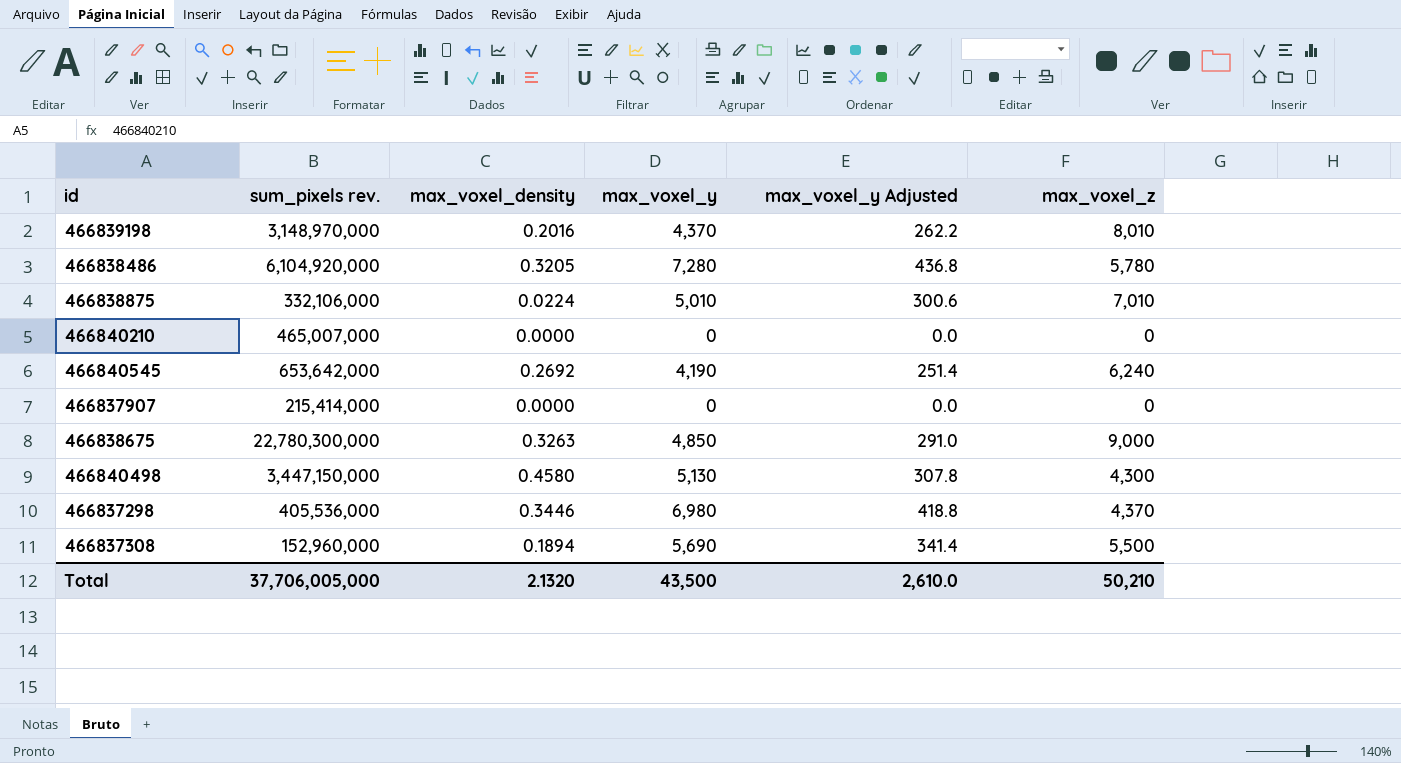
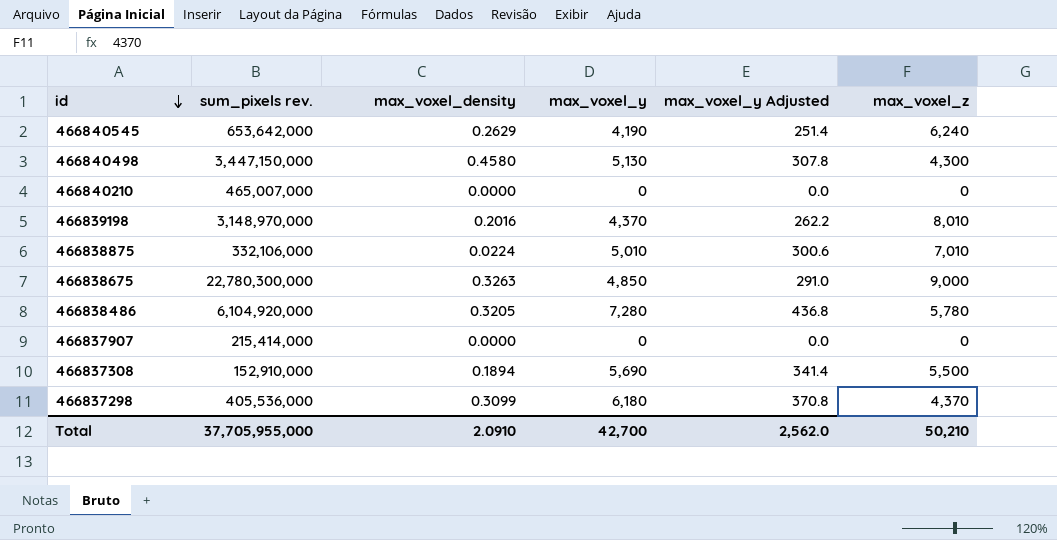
row order: none -> id descending
466840545 | max_voxel_density: 0.2692 -> 0.2629
466837308 | sum_pixels rev.: 152,960,000 -> 152,910,000
466837298 | max_voxel_density: 0.3446 -> 0.3099
466837298 | max_voxel_y: 6,980 -> 6,180
466837298 | max_voxel_y Adjusted: 418.8 -> 370.8
Total | sum_pixels rev.: 37,706,005,000 -> 37,705,955,000
Total | max_voxel_density: 2.1320 -> 2.0910
Total | max_voxel_y: 43,500 -> 42,700
Total | max_voxel_y Adjusted: 2,610.0 -> 2,562.0

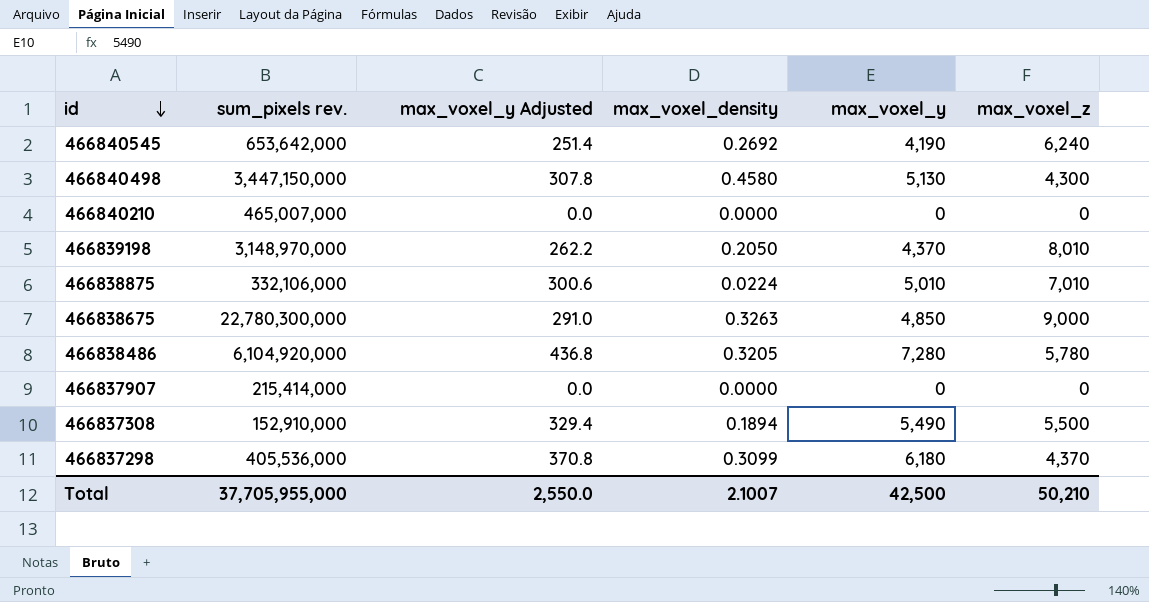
column max_voxel_y Adjusted | position: 5 -> 3
466840545 | max_voxel_density: 0.2629 -> 0.2692
466839198 | max_voxel_density: 0.2016 -> 0.2050
466837308 | max_voxel_y Adjusted: 341.4 -> 329.4
466837308 | max_voxel_y: 5,690 -> 5,490
Total | max_voxel_y Adjusted: 2,562.0 -> 2,550.0
Total | max_voxel_density: 2.0910 -> 2.1007
Total | max_voxel_y: 42,700 -> 42,500

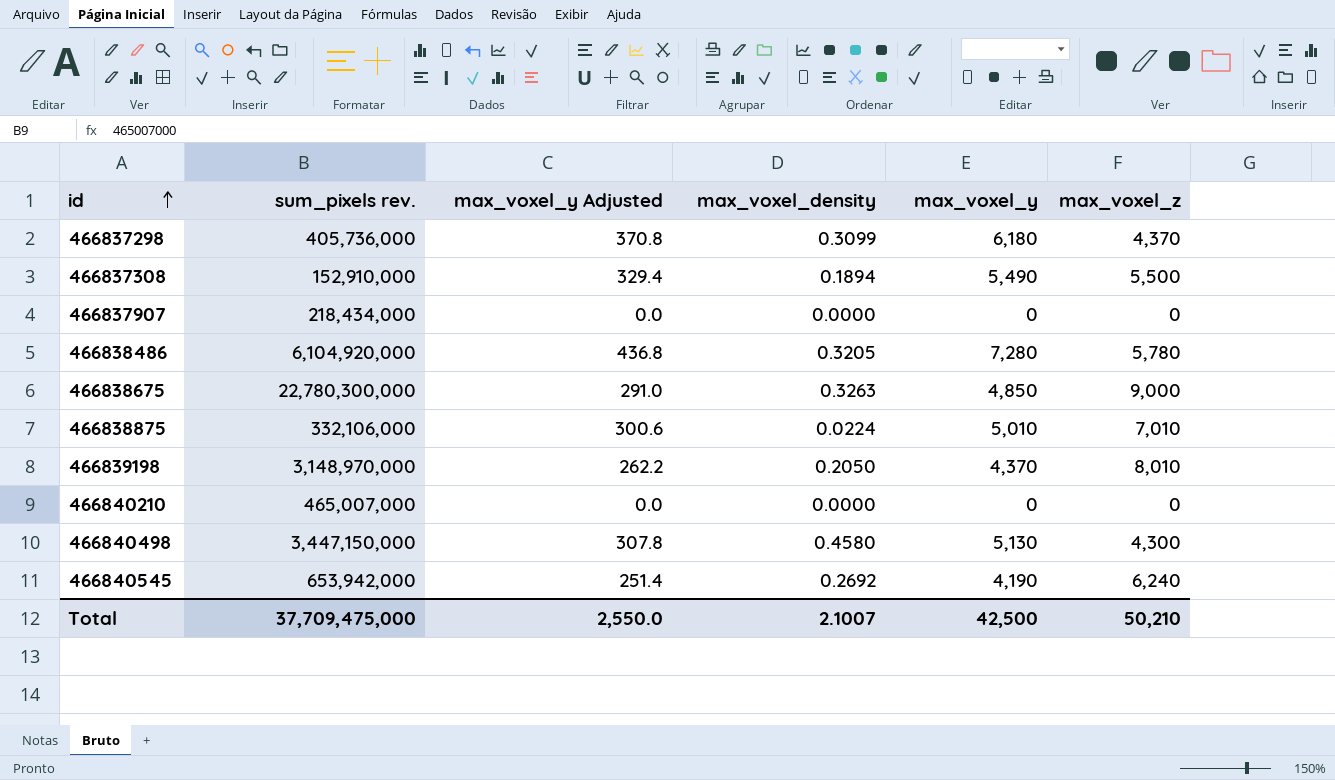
row order: id descending -> id ascending
466837298 | sum_pixels rev.: 405,536,000 -> 405,736,000
466837907 | sum_pixels rev.: 215,414,000 -> 218,434,000
466840545 | sum_pixels rev.: 653,642,000 -> 653,942,000
Total | sum_pixels rev.: 37,705,955,000 -> 37,709,475,000

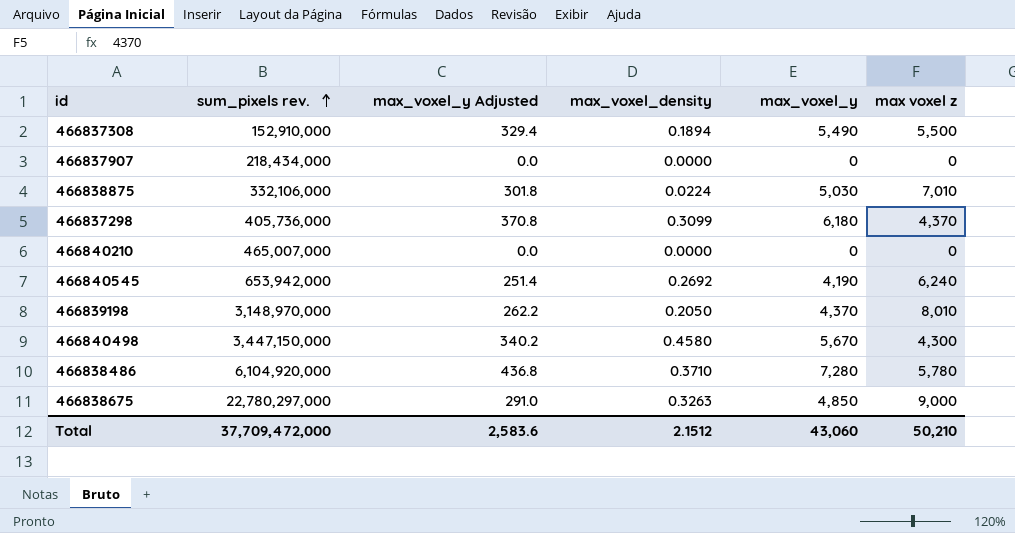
row order: id ascending -> sum_pixels rev. ascending
column name: max_voxel_z -> max voxel z
466838875 | max_voxel_y Adjusted: 300.6 -> 301.8
466838875 | max_voxel_y: 5,010 -> 5,030
466840498 | max_voxel_y Adjusted: 307.8 -> 340.2
466840498 | max_voxel_y: 5,130 -> 5,670
466838486 | max_voxel_density: 0.3205 -> 0.3710
466838675 | sum_pixels rev.: 22,780,300,000 -> 22,780,297,000
Total | sum_pixels rev.: 37,709,475,000 -> 37,709,472,000
Total | max_voxel_y Adjusted: 2,550.0 -> 2,583.6
Total | max_voxel_density: 2.1007 -> 2.1512
Total | max_voxel_y: 42,500 -> 43,060

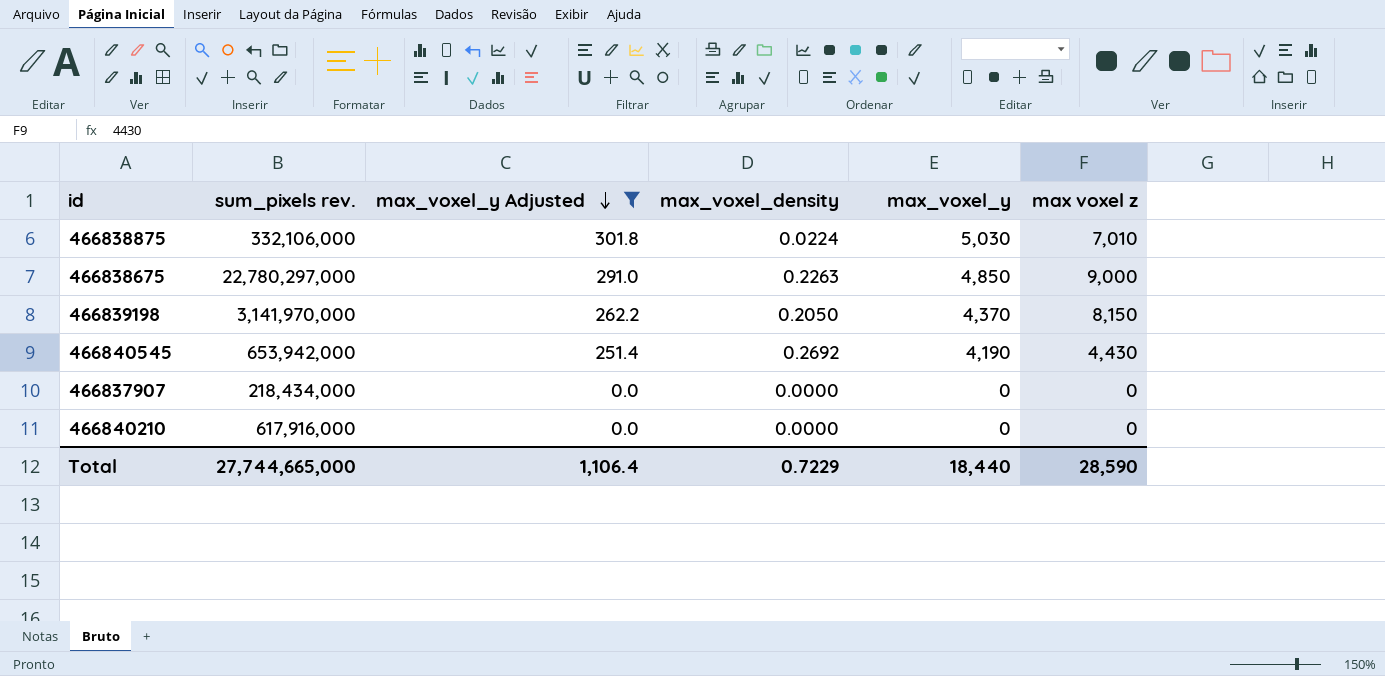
filter: none -> max_voxel_y Adjusted <= 301.8
row order: sum_pixels rev. ascending -> max_voxel_y Adjusted descending
466838675 | max_voxel_density: 0.3263 -> 0.2263
466839198 | sum_pixels rev.: 3,148,970,000 -> 3,141,970,000
466839198 | max voxel z: 8,010 -> 8,150
466840545 | max voxel z: 6,240 -> 4,430
466840210 | sum_pixels rev.: 465,007,000 -> 617,916,000
Total | sum_pixels rev.: 37,709,472,000 -> 27,744,665,000
Total | max_voxel_y Adjusted: 2,583.6 -> 1,106.4
Total | max_voxel_density: 2.1512 -> 0.7229
Total | max_voxel_y: 43,060 -> 18,440
Total | max voxel z: 50,210 -> 28,590

